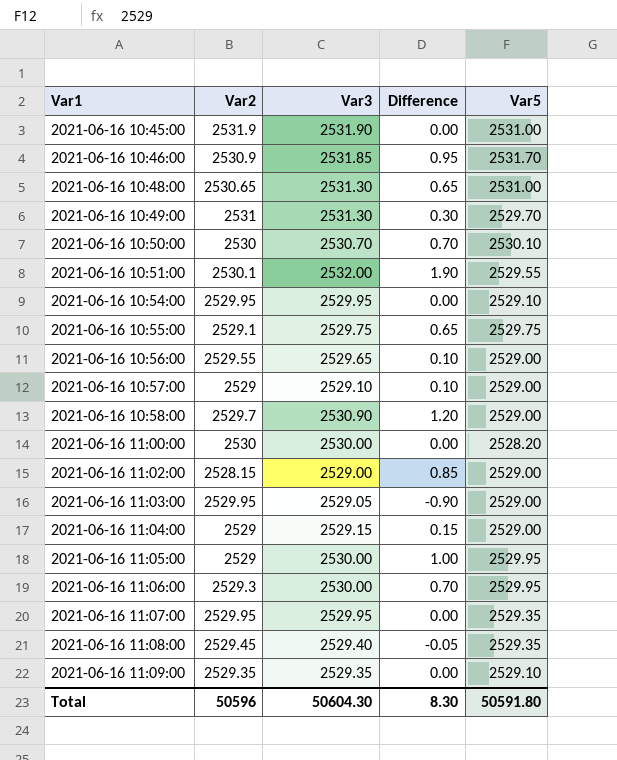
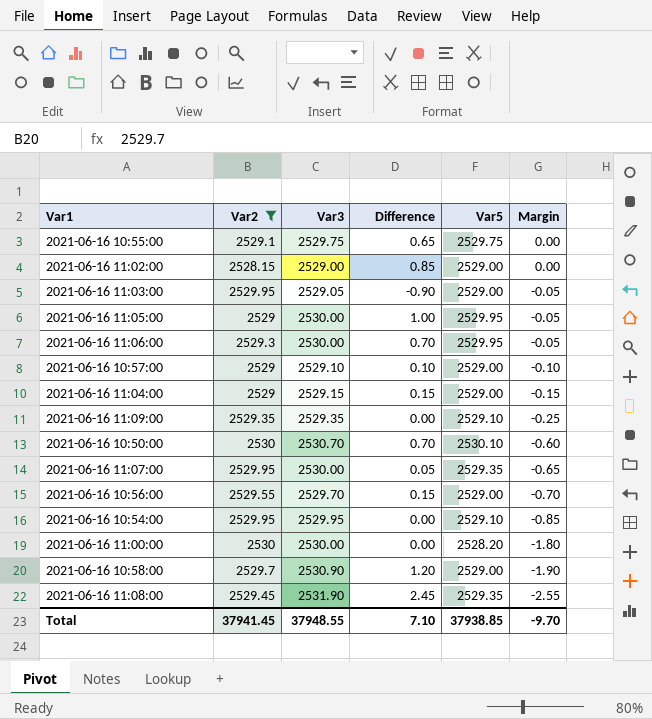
filter: none -> Var2 <= 2530
row order: Var1 ascending -> Margin descending
column Margin | formula: none -> [Var5] - [Var3]
2021-06-16 11:07:00 | Var3: 2529.95 -> 2530.00
2021-06-16 11:07:00 | Difference: 0.00 -> 0.05
2021-06-16 10:56:00 | Var3: 2529.65 -> 2529.70
2021-06-16 10:56:00 | Difference: 0.10 -> 0.15
2021-06-16 11:08:00 | Var3: 2529.40 -> 2531.90
2021-06-16 11:08:00 | Difference: -0.05 -> 2.45
Total | Var2: 50596 -> 37941.45
Total | Var3: 50604.30 -> 37948.55
Total | Difference: 8.30 -> 7.10
Total | Var5: 50591.80 -> 37938.85

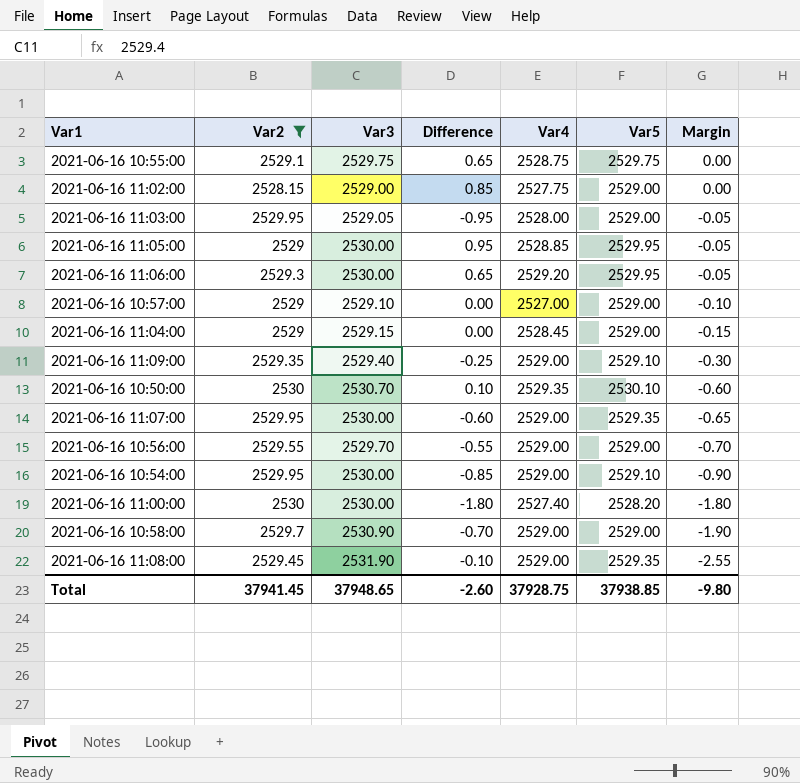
column Difference | formula: [Var3] - [Var2] -> [Var5] - [Var2]
column Var4 | position: none -> 5
2021-06-16 11:09:00 | Var3: 2529.35 -> 2529.40
2021-06-16 11:09:00 | Margin: -0.25 -> -0.30
2021-06-16 10:54:00 | Var3: 2529.95 -> 2530.00
2021-06-16 10:54:00 | Margin: -0.85 -> -0.90
Total | Var3: 37948.55 -> 37948.65
Total | Difference: 7.10 -> -2.60
Total | Margin: -9.70 -> -9.80

